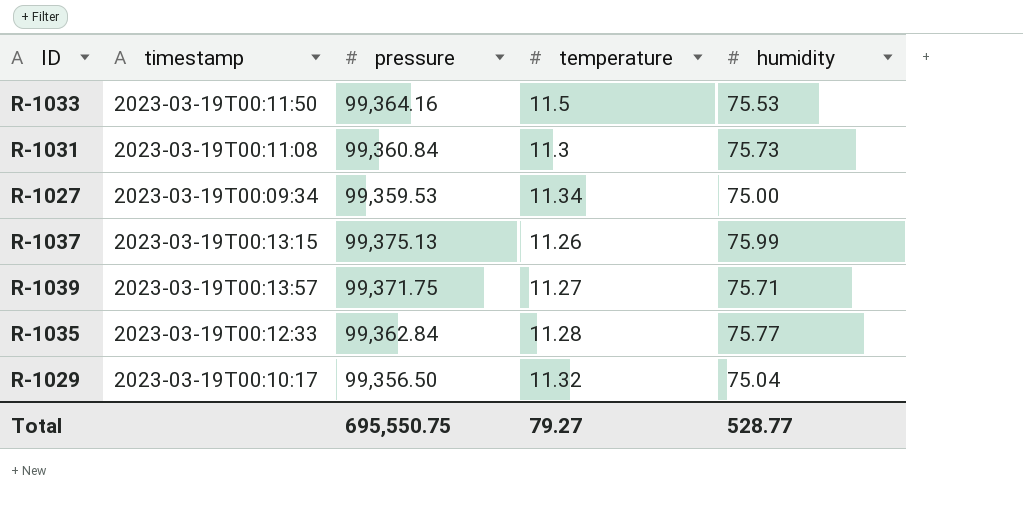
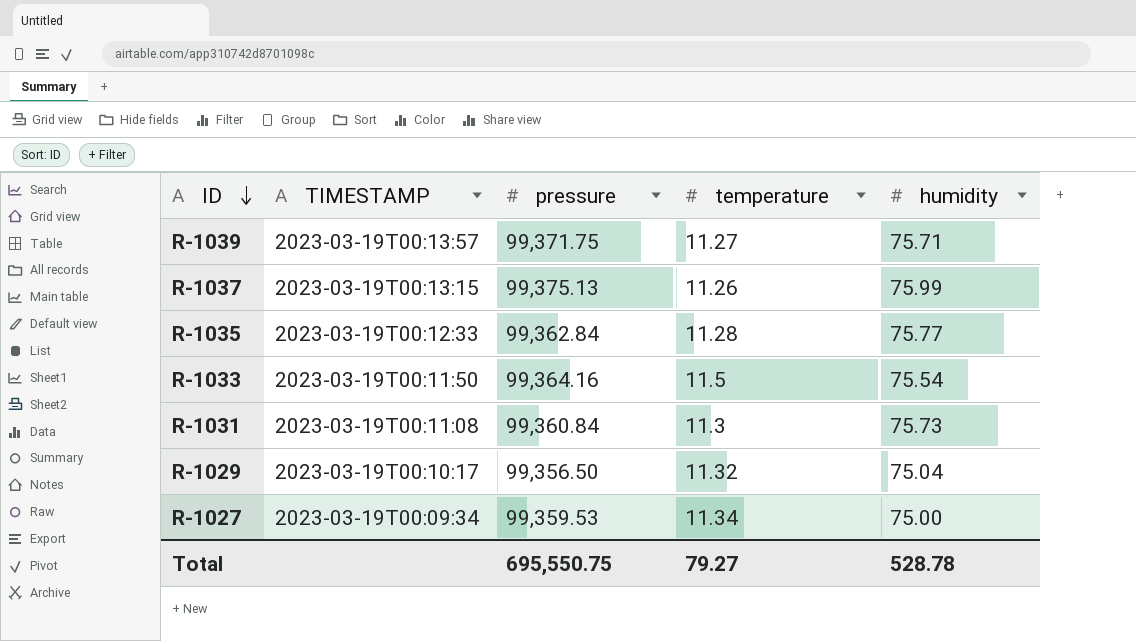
row order: none -> ID descending
column name: timestamp -> TIMESTAMP
R-1033 | humidity: 75.53 -> 75.54
Total | humidity: 528.77 -> 528.78

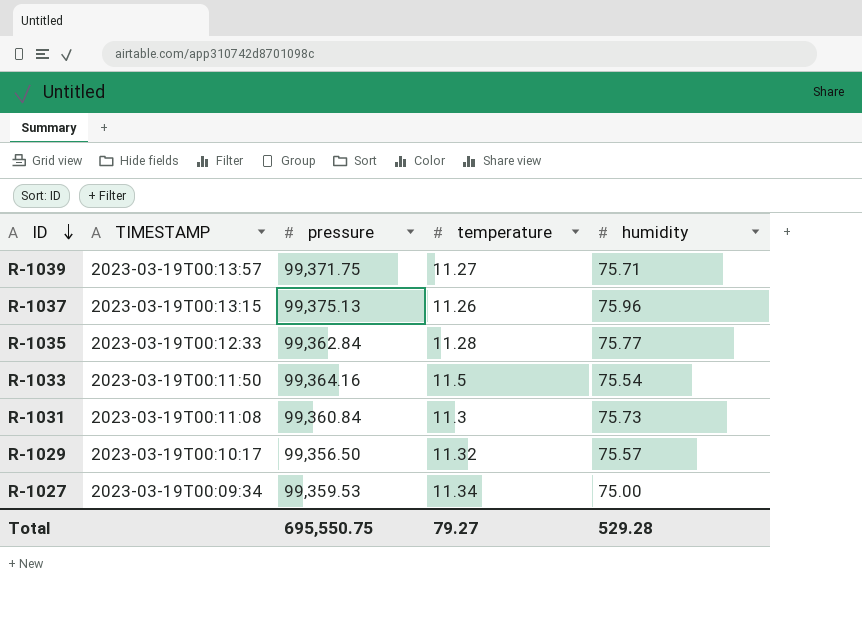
R-1037 | humidity: 75.99 -> 75.96
R-1029 | humidity: 75.04 -> 75.57
Total | humidity: 528.78 -> 529.28

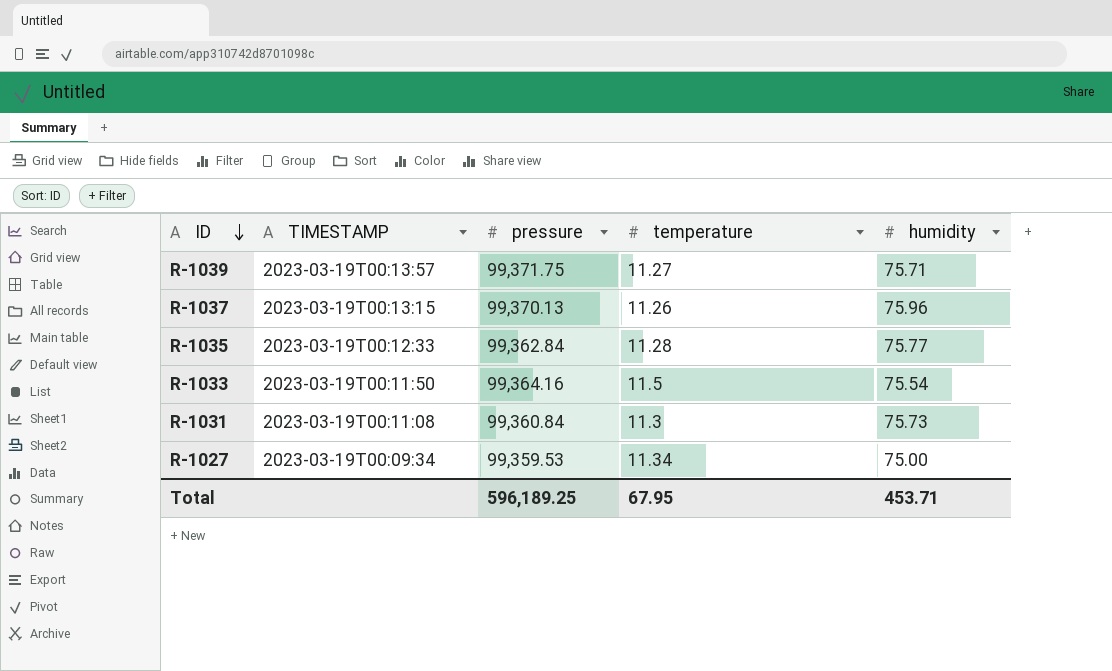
row R-1029: 2023-03-19T00:10:17 | 99,356.50 | 11.32 | 75.57 -> none
R-1037 | pressure: 99,375.13 -> 99,370.13
Total | pressure: 695,550.75 -> 596,189.25
Total | temperature: 79.27 -> 67.95
Total | humidity: 529.28 -> 453.71

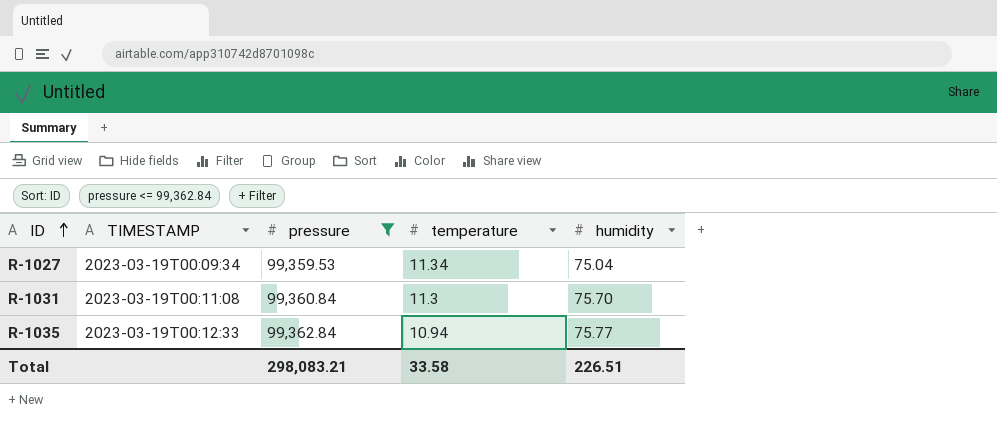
filter: none -> pressure <= 99,362.84
row order: ID descending -> ID ascending
R-1027 | humidity: 75.00 -> 75.04
R-1031 | humidity: 75.73 -> 75.70
R-1035 | temperature: 11.28 -> 10.94
Total | pressure: 596,189.25 -> 298,083.21
Total | temperature: 67.95 -> 33.58
Total | humidity: 453.71 -> 226.51

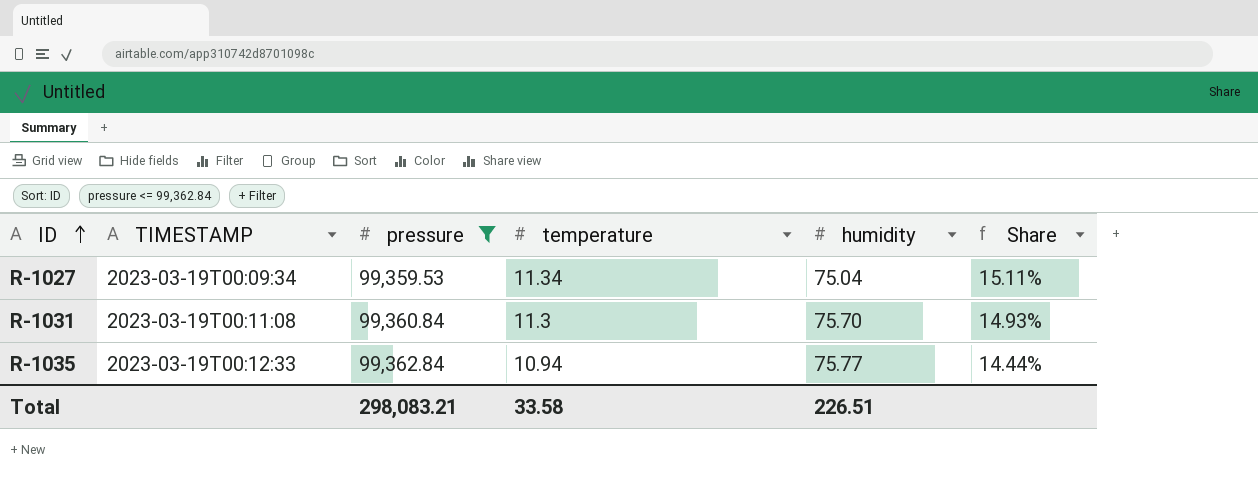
column Share | formula: none -> [temperature] / [humidity]

